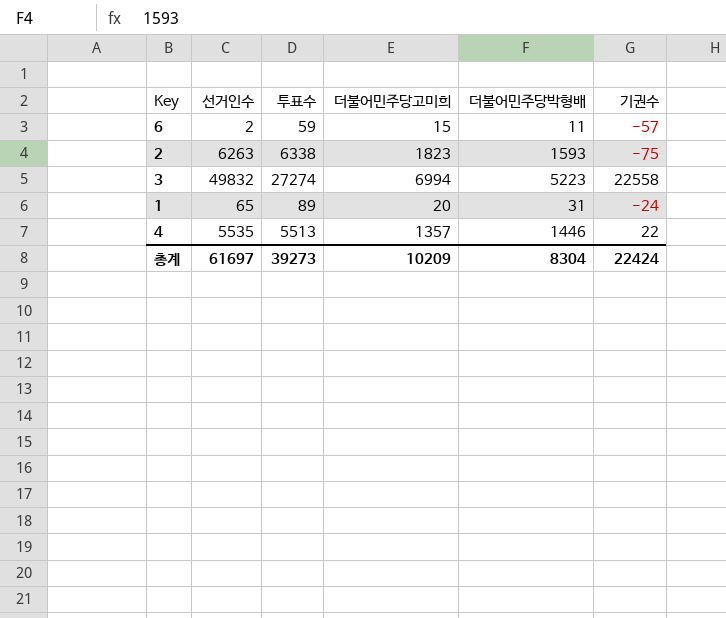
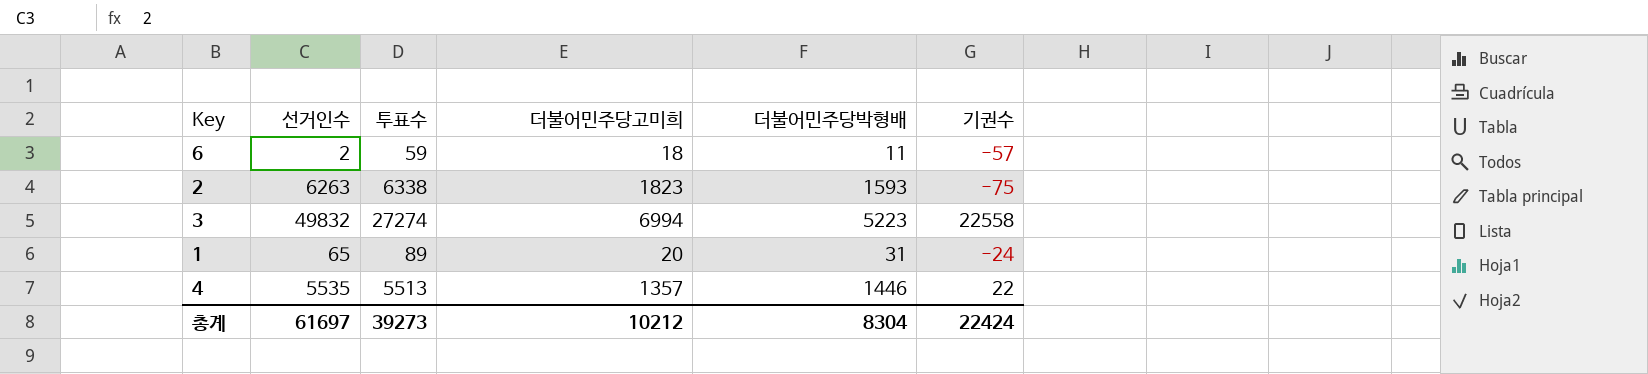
6 | 더불어민주당고미희: 15 -> 18
총계 | 더불어민주당고미희: 10209 -> 10212

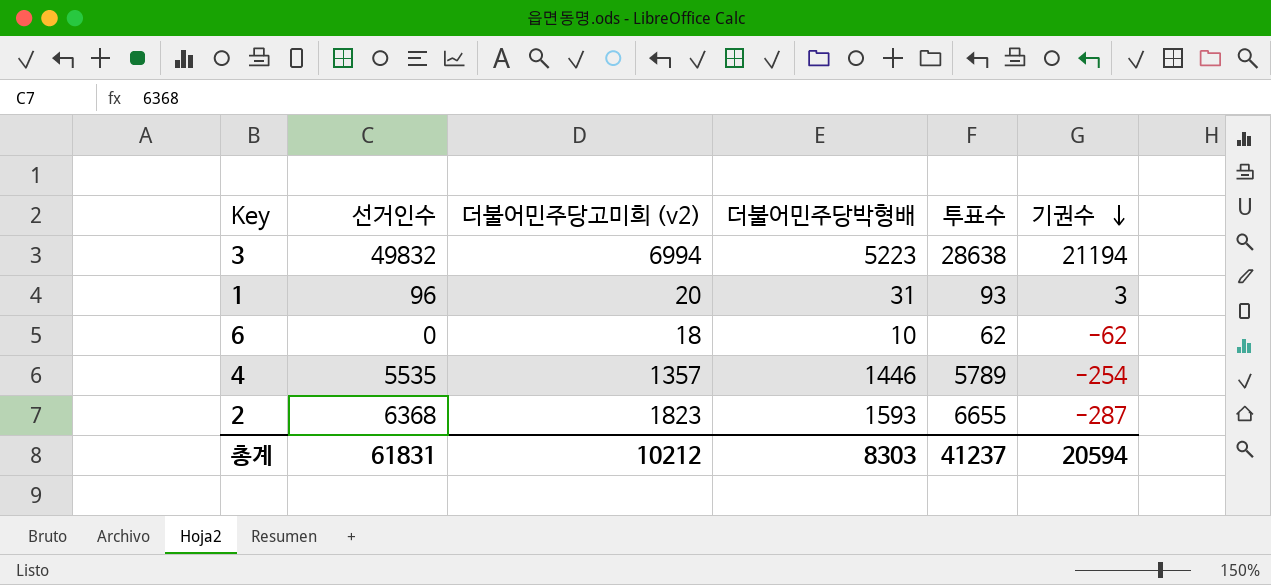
row order: none -> 기권수 descending
column name: 더불어민주당고미희 -> 더불어민주당고미희 (v2)
column 투표수 | position: 3 -> 5
3 | 투표수: 27274 -> 28638
3 | 기권수: 22558 -> 21194
1 | 선거인수: 65 -> 96
1 | 투표수: 89 -> 93
1 | 기권수: -24 -> 3
6 | 선거인수: 2 -> 0
6 | 더불어민주당박형배: 11 -> 10
6 | 투표수: 59 -> 62
6 | 기권수: -57 -> -62
4 | 투표수: 5513 -> 5789
4 | 기권수: 22 -> -254
2 | 선거인수: 6263 -> 6368
2 | 투표수: 6338 -> 6655
2 | 기권수: -75 -> -287
총계 | 선거인수: 61697 -> 61831
총계 | 더불어민주당박형배: 8304 -> 8303
총계 | 투표수: 39273 -> 41237
총계 | 기권수: 22424 -> 20594

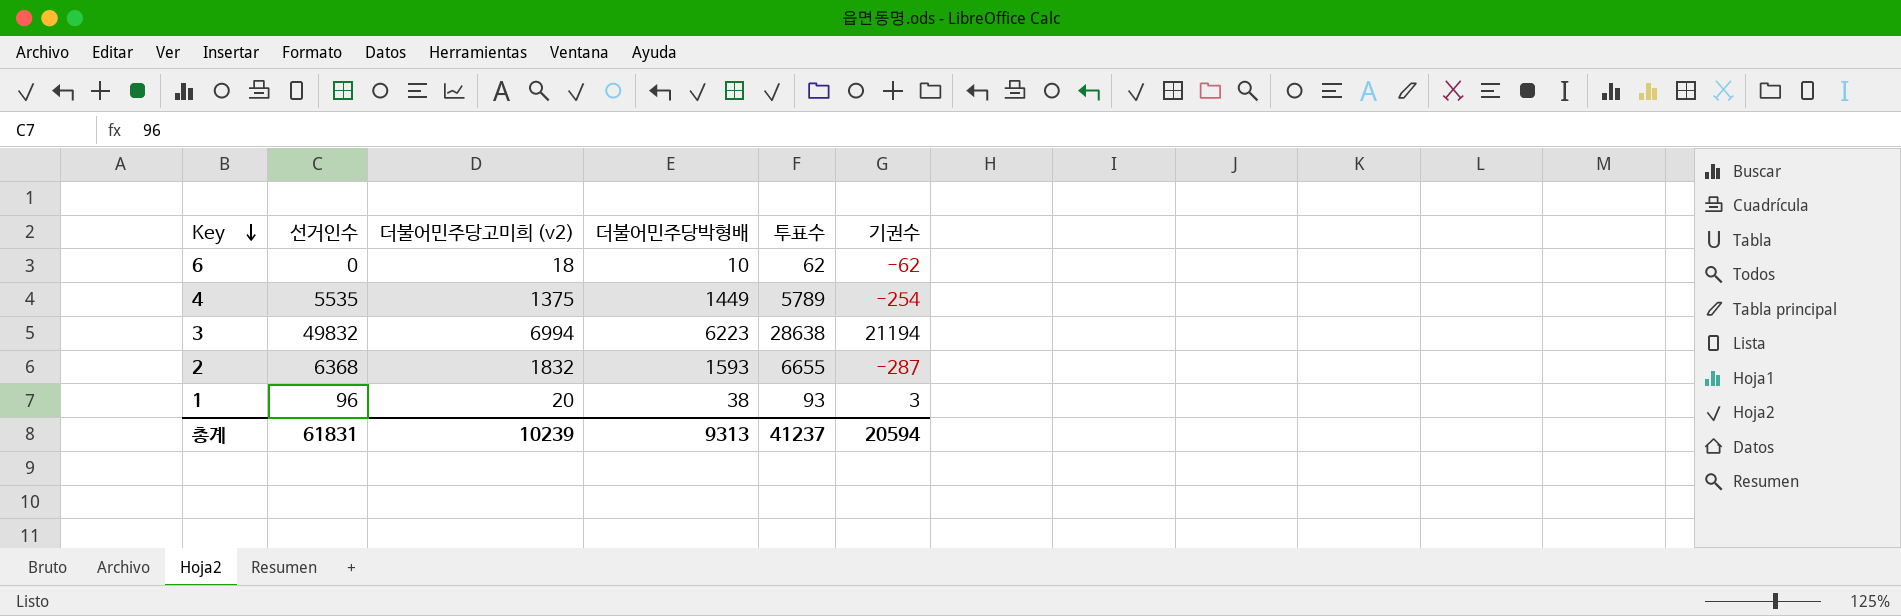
row order: 기권수 descending -> Key descending
4 | 더불어민주당고미희 (v2): 1357 -> 1375
4 | 더불어민주당박형배: 1446 -> 1449
3 | 더불어민주당박형배: 5223 -> 6223
2 | 더불어민주당고미희 (v2): 1823 -> 1832
1 | 더불어민주당박형배: 31 -> 38
총계 | 더불어민주당고미희 (v2): 10212 -> 10239
총계 | 더불어민주당박형배: 8303 -> 9313

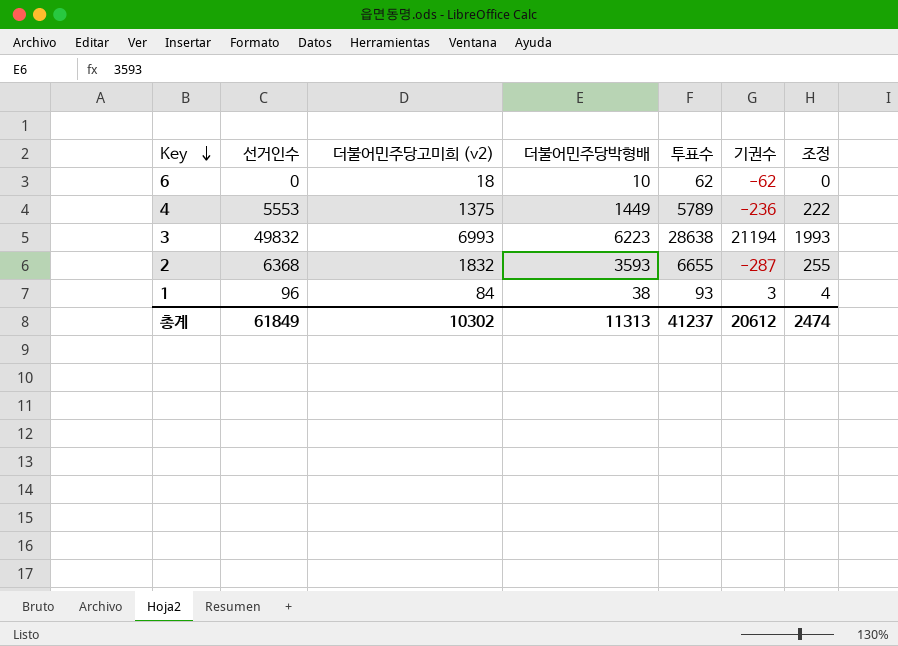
column 조정 | formula: none -> [선거인수] * 0.04
4 | 선거인수: 5535 -> 5553
4 | 기권수: -254 -> -236
3 | 더불어민주당고미희 (v2): 6994 -> 6993
2 | 더불어민주당박형배: 1593 -> 3593
1 | 더불어민주당고미희 (v2): 20 -> 84
총계 | 선거인수: 61831 -> 61849
총계 | 더불어민주당고미희 (v2): 10239 -> 10302
총계 | 더불어민주당박형배: 9313 -> 11313
총계 | 기권수: 20594 -> 20612

